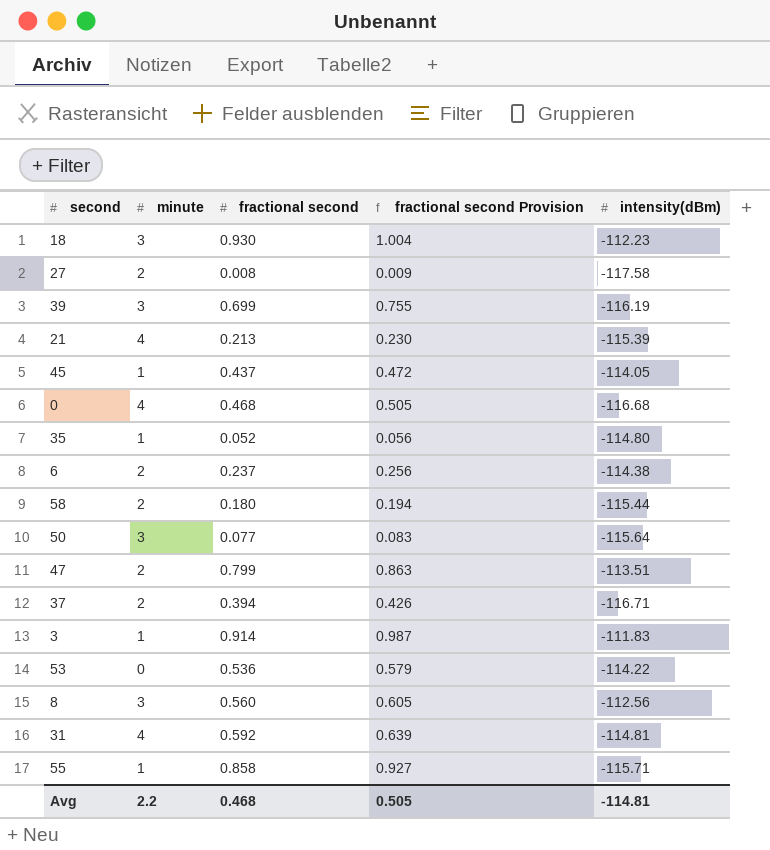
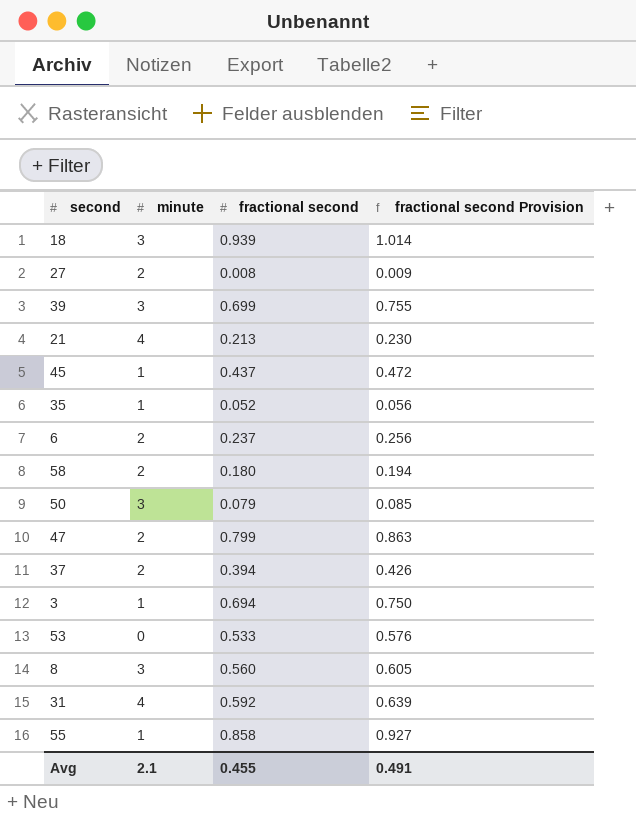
column intensity(dBm) | position: 5 -> none
row 0: 4 | 0.468 | 0.505 | -116.68 -> none
18 | fractional second: 0.930 -> 0.939
18 | fractional second Provision: 1.004 -> 1.014
50 | fractional second: 0.077 -> 0.079
50 | fractional second Provision: 0.083 -> 0.085
3 | fractional second: 0.914 -> 0.694
3 | fractional second Provision: 0.987 -> 0.750
53 | fractional second: 0.536 -> 0.533
53 | fractional second Provision: 0.579 -> 0.576
Avg | minute: 2.2 -> 2.1
Avg | fractional second: 0.468 -> 0.455
Avg | fractional second Provision: 0.505 -> 0.491

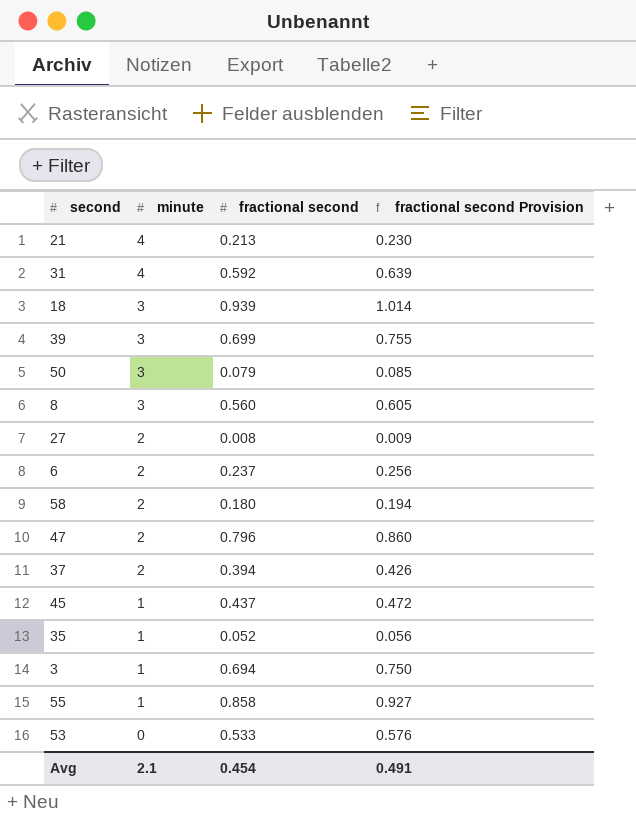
row order: none -> minute descending
47 | fractional second: 0.799 -> 0.796
47 | fractional second Provision: 0.863 -> 0.860
Avg | fractional second: 0.455 -> 0.454

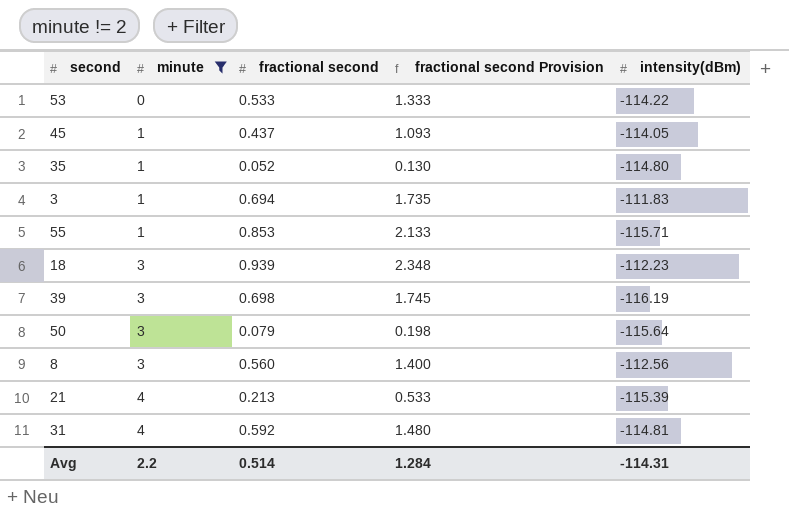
filter: none -> minute != 2
row order: minute descending -> minute ascending
column fractional second Provision | formula: [fractional second] * 1.08 -> [fractional second] * 2.5
column intensity(dBm) | position: none -> 5
55 | fractional second: 0.858 -> 0.853
39 | fractional second: 0.699 -> 0.698
Avg | minute: 2.1 -> 2.2
Avg | fractional second: 0.454 -> 0.514
Avg | fractional second Provision: 0.491 -> 1.284

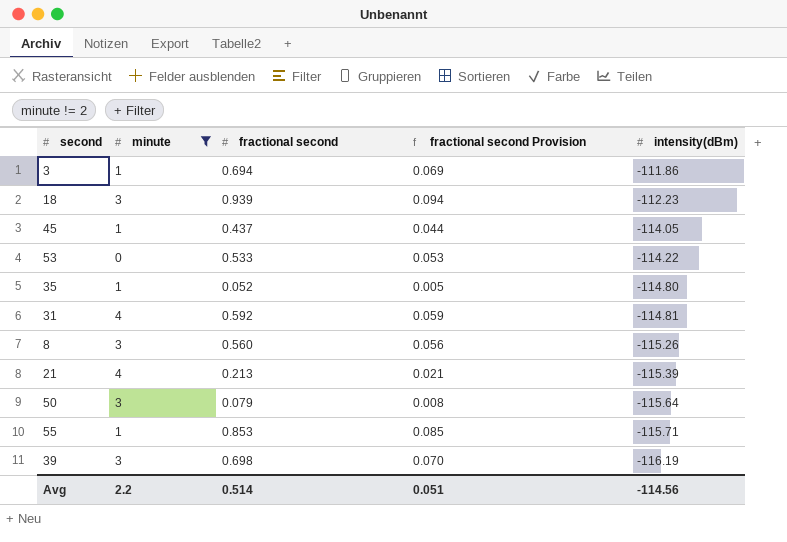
row order: minute ascending -> intensity(dBm) descending
column fractional second Provision | formula: [fractional second] * 2.5 -> [fractional second] * 0.1
3 | intensity(dBm): -111.83 -> -111.86
8 | intensity(dBm): -112.56 -> -115.26
Avg | fractional second Provision: 1.284 -> 0.051
Avg | intensity(dBm): -114.31 -> -114.56

